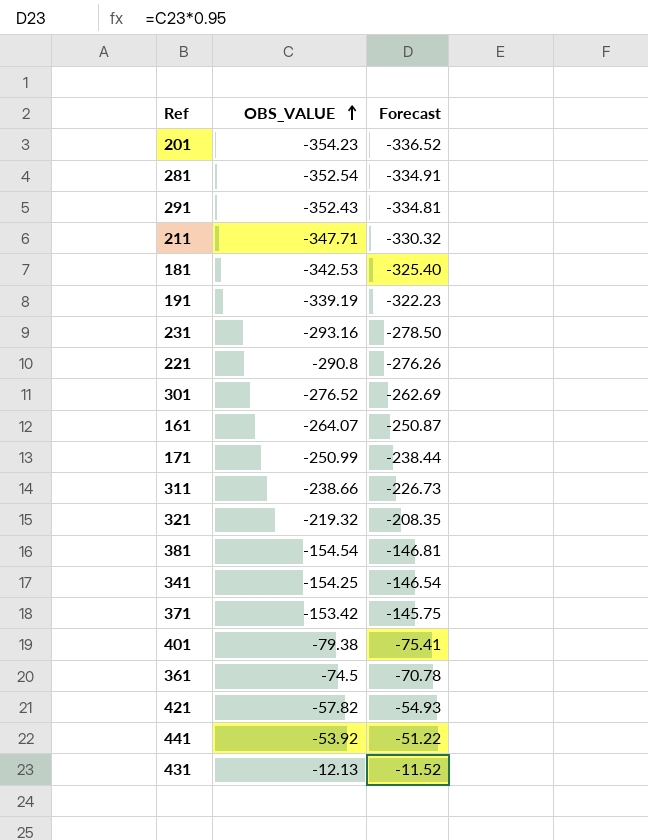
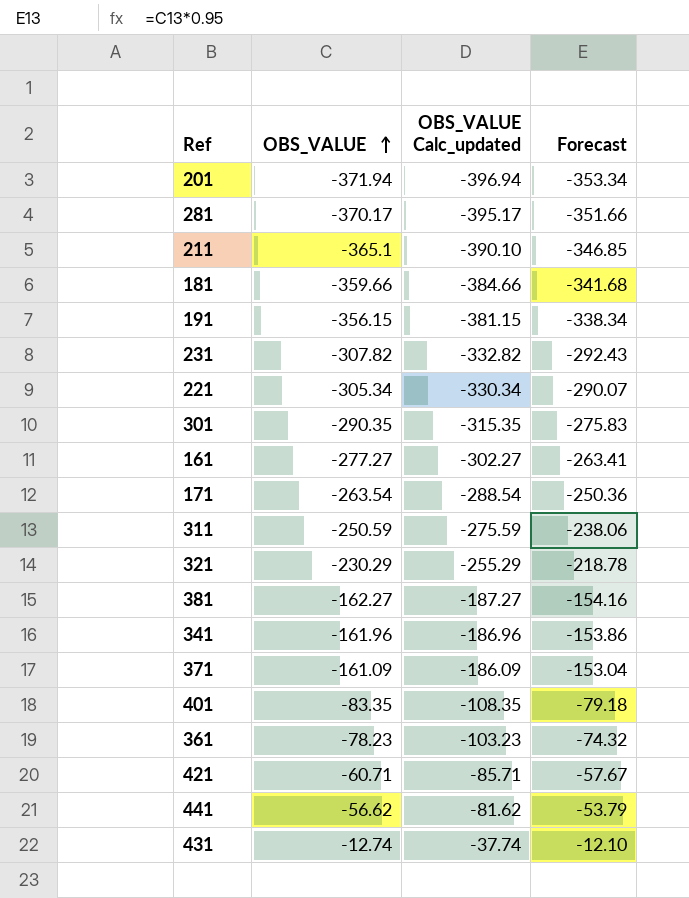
column OBS_VALUE Calc_updated | formula: none -> [OBS_VALUE] - 25
row 291: -352.43 | -334.81 -> none
201 | OBS_VALUE: -354.23 -> -371.94
201 | Forecast: -336.52 -> -353.34
281 | OBS_VALUE: -352.54 -> -370.17
281 | Forecast: -334.91 -> -351.66
211 | OBS_VALUE: -347.71 -> -365.1
211 | Forecast: -330.32 -> -346.85
181 | OBS_VALUE: -342.53 -> -359.66
181 | Forecast: -325.40 -> -341.68
191 | OBS_VALUE: -339.19 -> -356.15
191 | Forecast: -322.23 -> -338.34
231 | OBS_VALUE: -293.16 -> -307.82
231 | Forecast: -278.50 -> -292.43
221 | OBS_VALUE: -290.8 -> -305.34
221 | Forecast: -276.26 -> -290.07
301 | OBS_VALUE: -276.52 -> -290.35
301 | Forecast: -262.69 -> -275.83
161 | OBS_VALUE: -264.07 -> -277.27
161 | Forecast: -250.87 -> -263.41
171 | OBS_VALUE: -250.99 -> -263.54
171 | Forecast: -238.44 -> -250.36
311 | OBS_VALUE: -238.66 -> -250.59
311 | Forecast: -226.73 -> -238.06
321 | OBS_VALUE: -219.32 -> -230.29
321 | Forecast: -208.35 -> -218.78
381 | OBS_VALUE: -154.54 -> -162.27
381 | Forecast: -146.81 -> -154.16
341 | OBS_VALUE: -154.25 -> -161.96
341 | Forecast: -146.54 -> -153.86
371 | OBS_VALUE: -153.42 -> -161.09
371 | Forecast: -145.75 -> -153.04
401 | OBS_VALUE: -79.38 -> -83.35
401 | Forecast: -75.41 -> -79.18
361 | OBS_VALUE: -74.5 -> -78.23
361 | Forecast: -70.78 -> -74.32
421 | OBS_VALUE: -57.82 -> -60.71
421 | Forecast: -54.93 -> -57.67
441 | OBS_VALUE: -53.92 -> -56.62
441 | Forecast: -51.22 -> -53.79
431 | OBS_VALUE: -12.13 -> -12.74
431 | Forecast: -11.52 -> -12.10

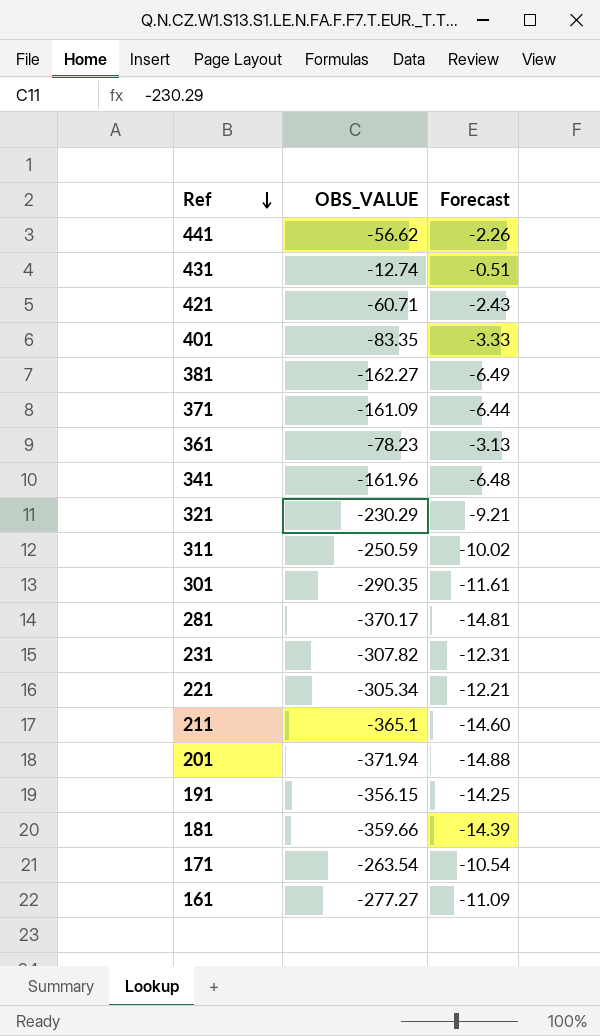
row order: OBS_VALUE ascending -> Ref descending
column OBS_VALUE Calc_updated | formula: [OBS_VALUE] - 25 -> none
column Forecast | formula: [OBS_VALUE] * 0.95 -> [OBS_VALUE] * 0.04

